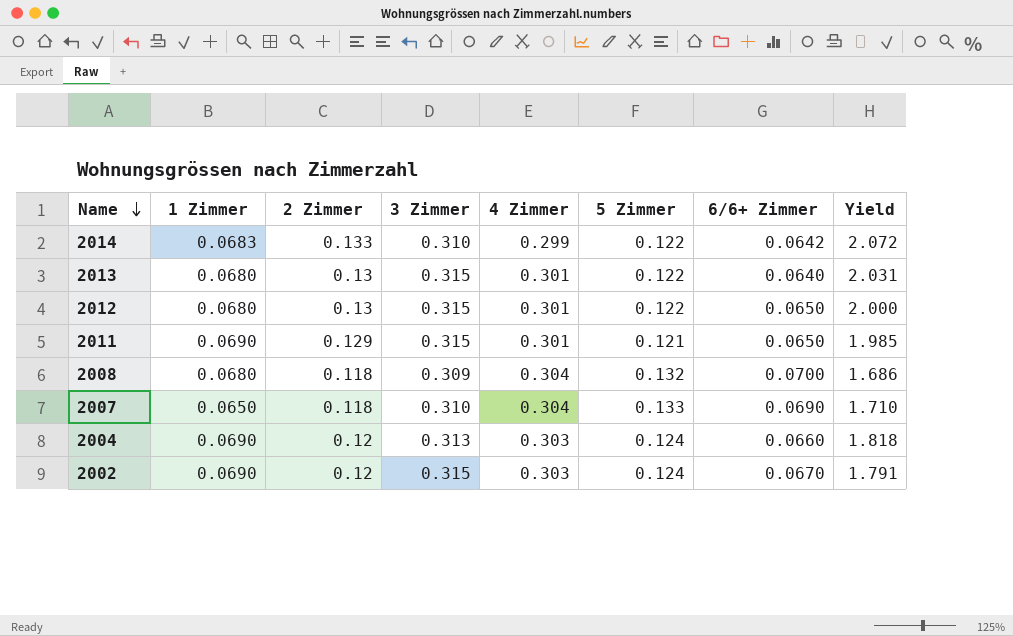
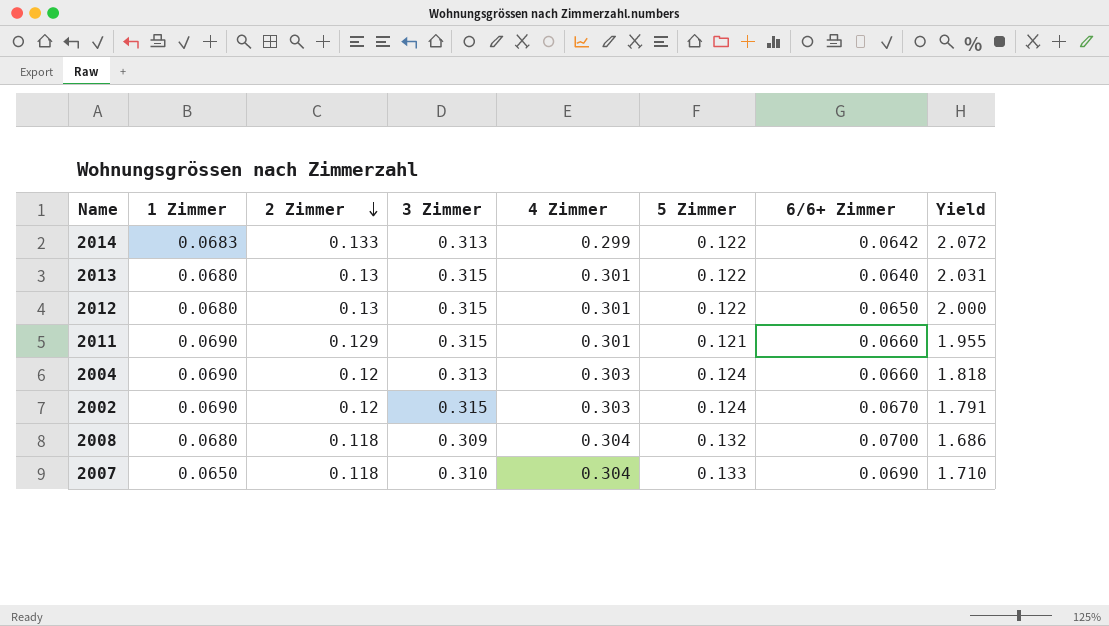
row order: Name descending -> 2 Zimmer descending
2014 | 3 Zimmer: 0.310 -> 0.313
2011 | 6/6+ Zimmer: 0.0650 -> 0.0660
2011 | Yield: 1.985 -> 1.955

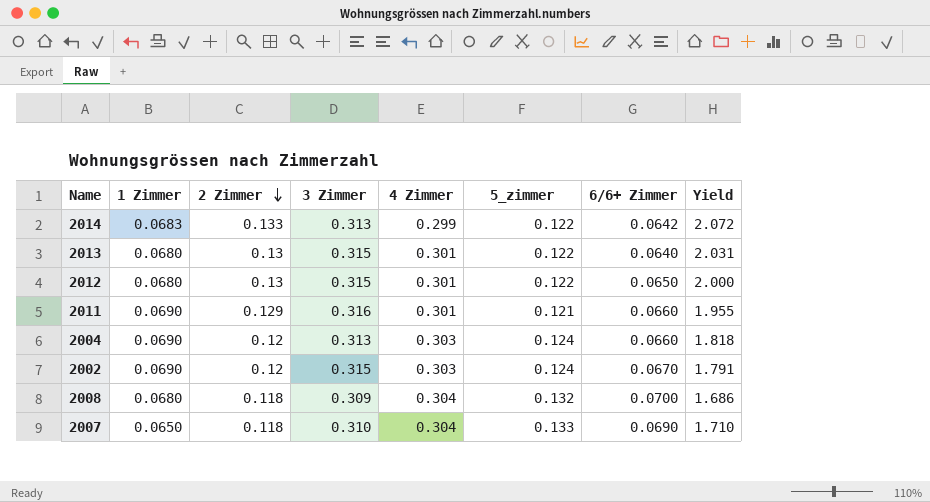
column name: 5 Zimmer -> 5_zimmer
2011 | 3 Zimmer: 0.315 -> 0.316

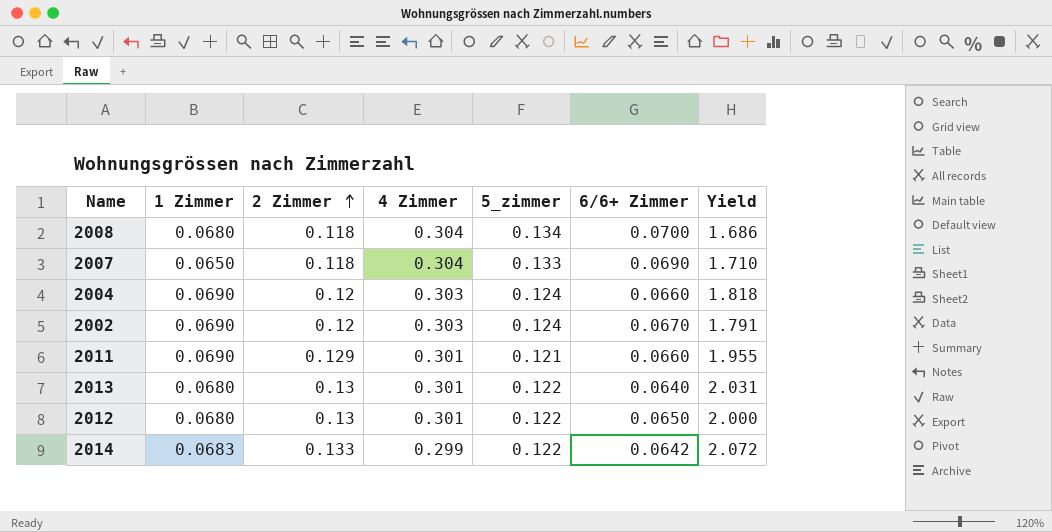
row order: 2 Zimmer descending -> 2 Zimmer ascending
column 3 Zimmer | position: 4 -> none
2008 | 5_zimmer: 0.132 -> 0.134

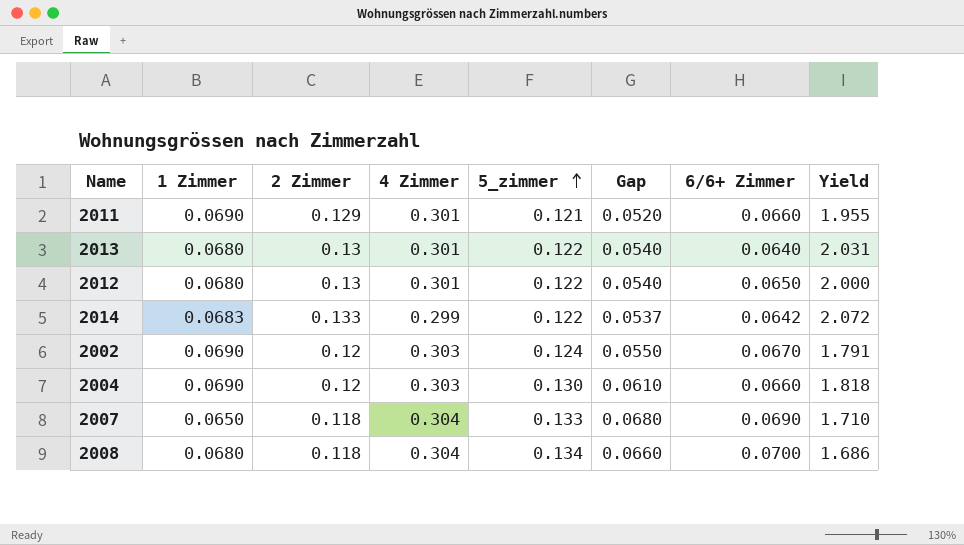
row order: 2 Zimmer ascending -> 5_zimmer ascending
column Gap | formula: none -> [5_zimmer] - [1 Zimmer]
2004 | 5_zimmer: 0.124 -> 0.130

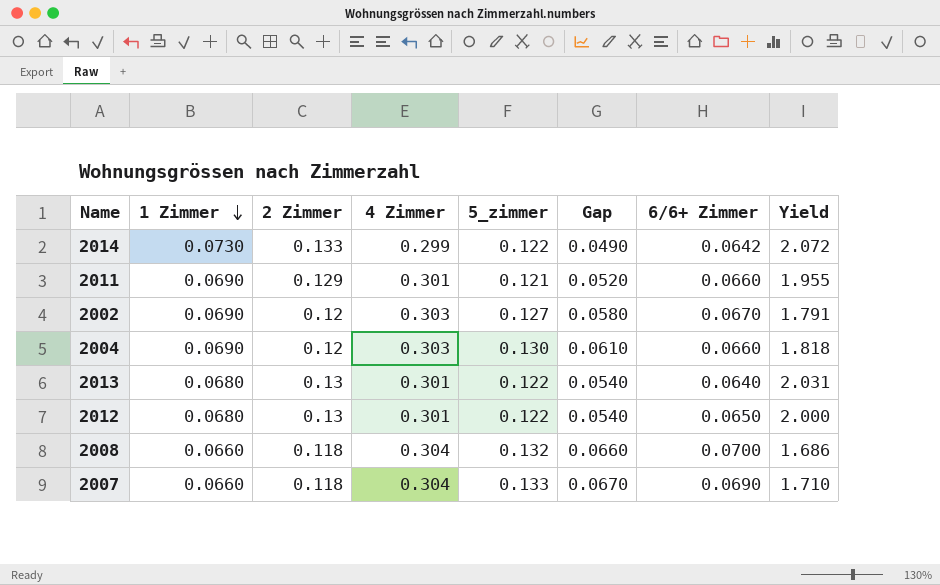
row order: 5_zimmer ascending -> 1 Zimmer descending
2014 | 1 Zimmer: 0.0683 -> 0.0730
2014 | Gap: 0.0537 -> 0.0490
2002 | 5_zimmer: 0.124 -> 0.127
2002 | Gap: 0.0550 -> 0.0580
2008 | 1 Zimmer: 0.0680 -> 0.0660
2008 | 5_zimmer: 0.134 -> 0.132
2007 | 1 Zimmer: 0.0650 -> 0.0660
2007 | Gap: 0.0680 -> 0.0670

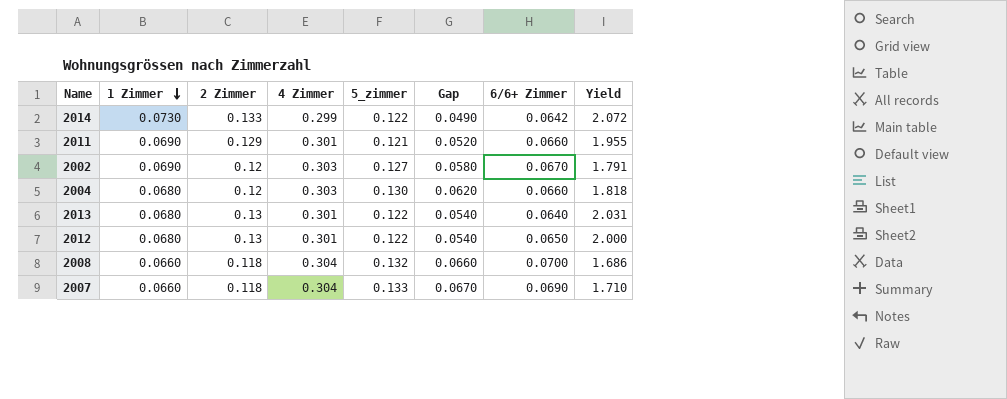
2004 | 1 Zimmer: 0.0690 -> 0.0680
2004 | Gap: 0.0610 -> 0.0620

